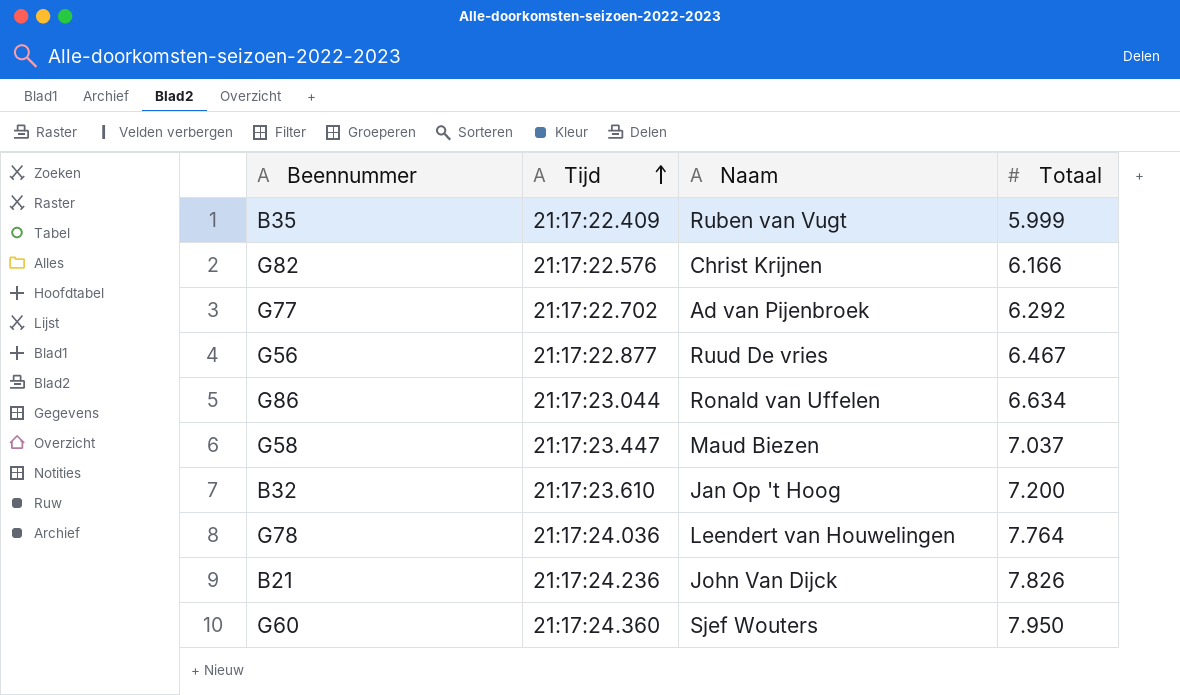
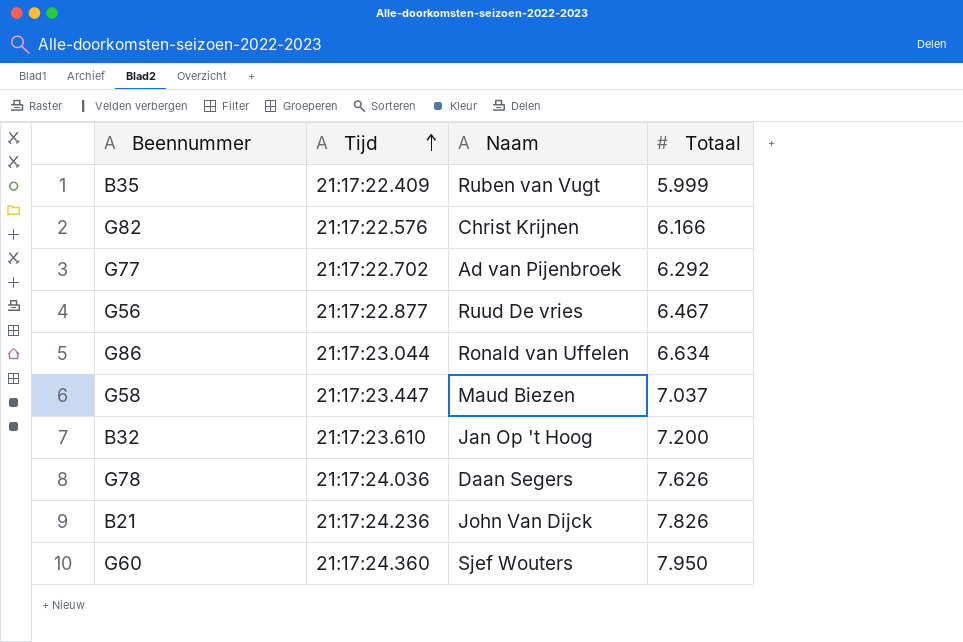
G78 | Naam: Leendert van Houwelingen -> Daan Segers
G78 | Totaal: 7.764 -> 7.626

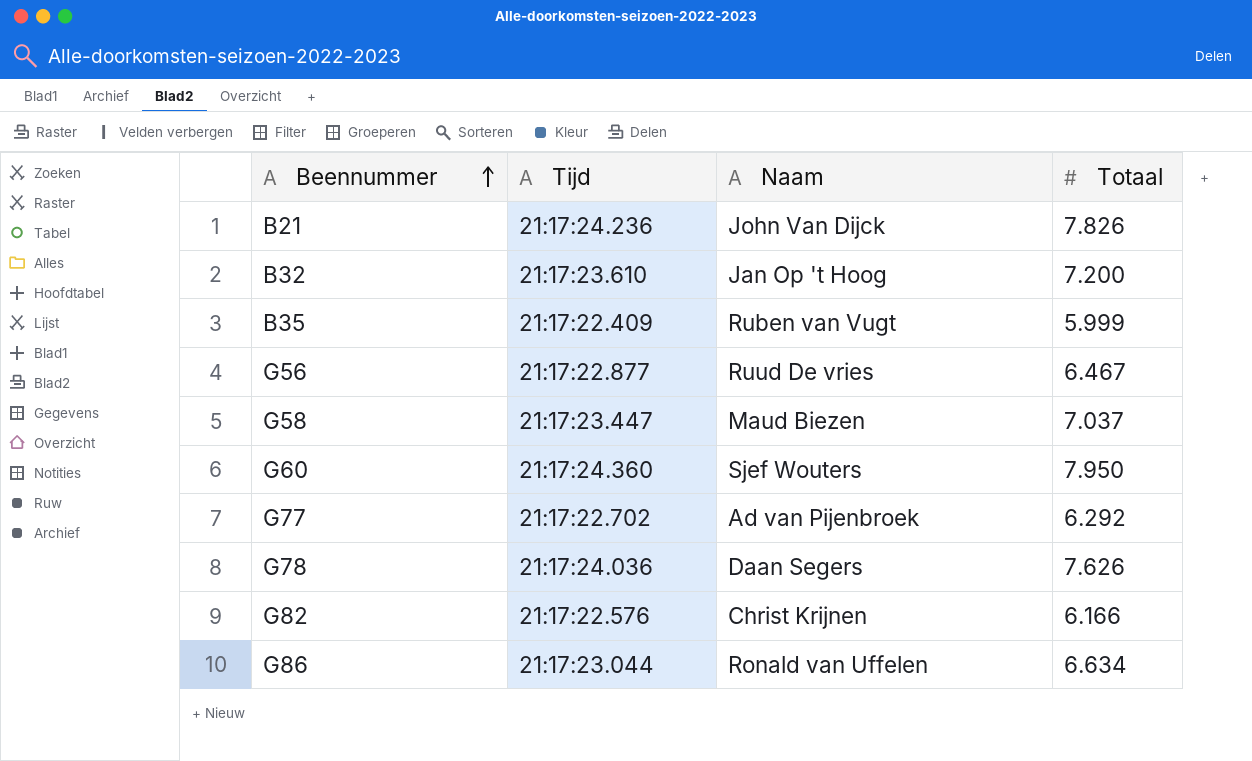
row order: Tijd ascending -> Beennummer ascending

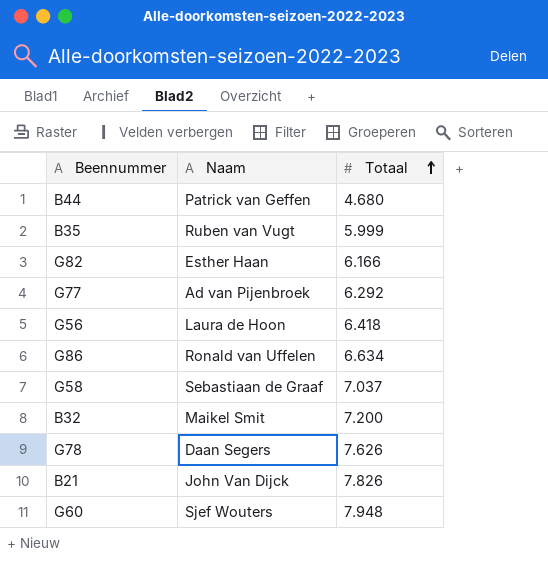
row order: Beennummer ascending -> Totaal ascending
column Tijd | position: 2 -> none
row B44: none -> Patrick van Geffen | 4.680
G82 | Naam: Christ Krijnen -> Esther Haan
G56 | Naam: Ruud De vries -> Laura de Hoon
G56 | Totaal: 6.467 -> 6.418
G58 | Naam: Maud Biezen -> Sebastiaan de Graaf
B32 | Naam: Jan Op 't Hoog -> Maikel Smit
G60 | Totaal: 7.950 -> 7.948

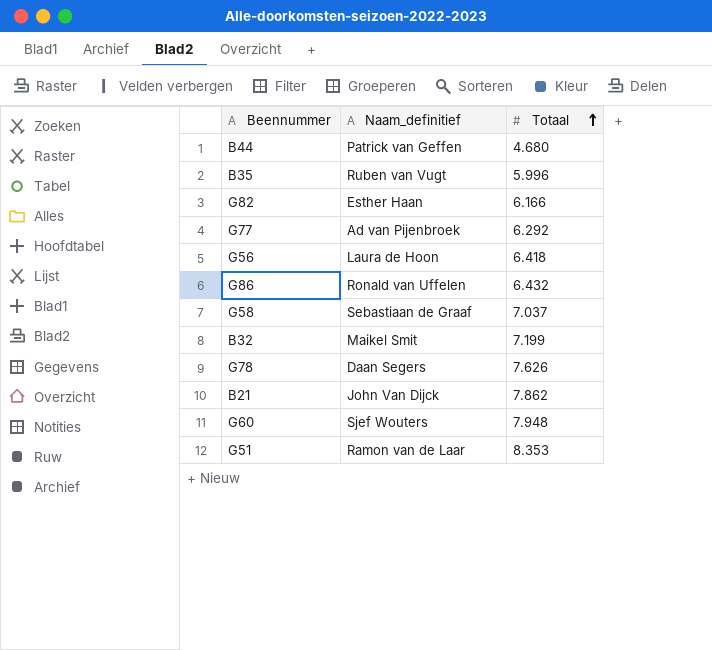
column name: Naam -> Naam_definitief
B35 | Totaal: 5.999 -> 5.996
G86 | Totaal: 6.634 -> 6.432
B32 | Totaal: 7.200 -> 7.199
B21 | Totaal: 7.826 -> 7.862
row G51: none -> Ramon van de Laar | 8.353

